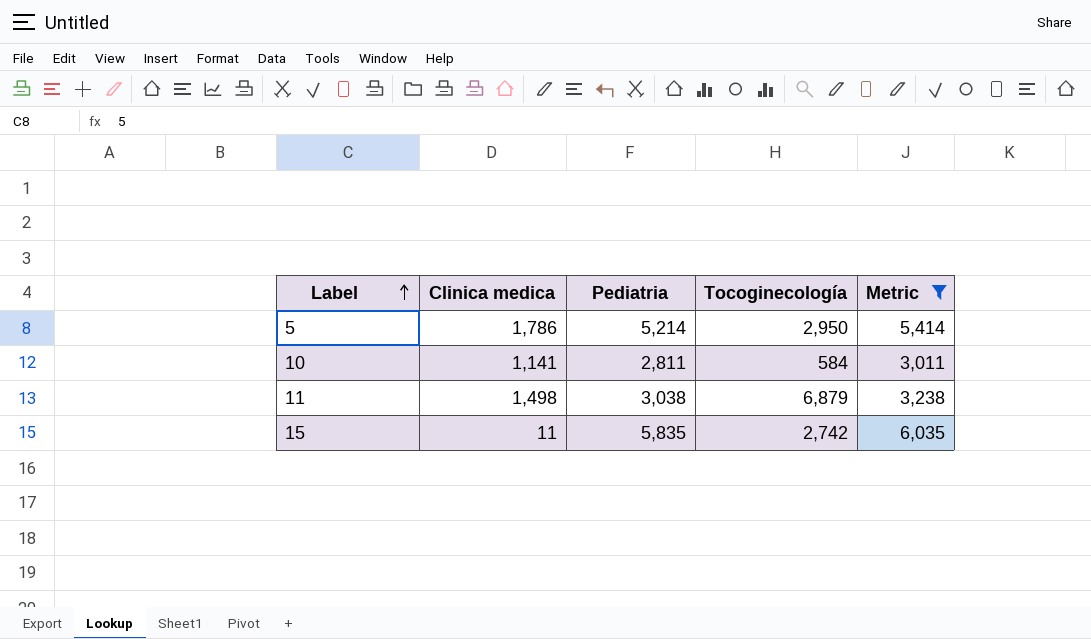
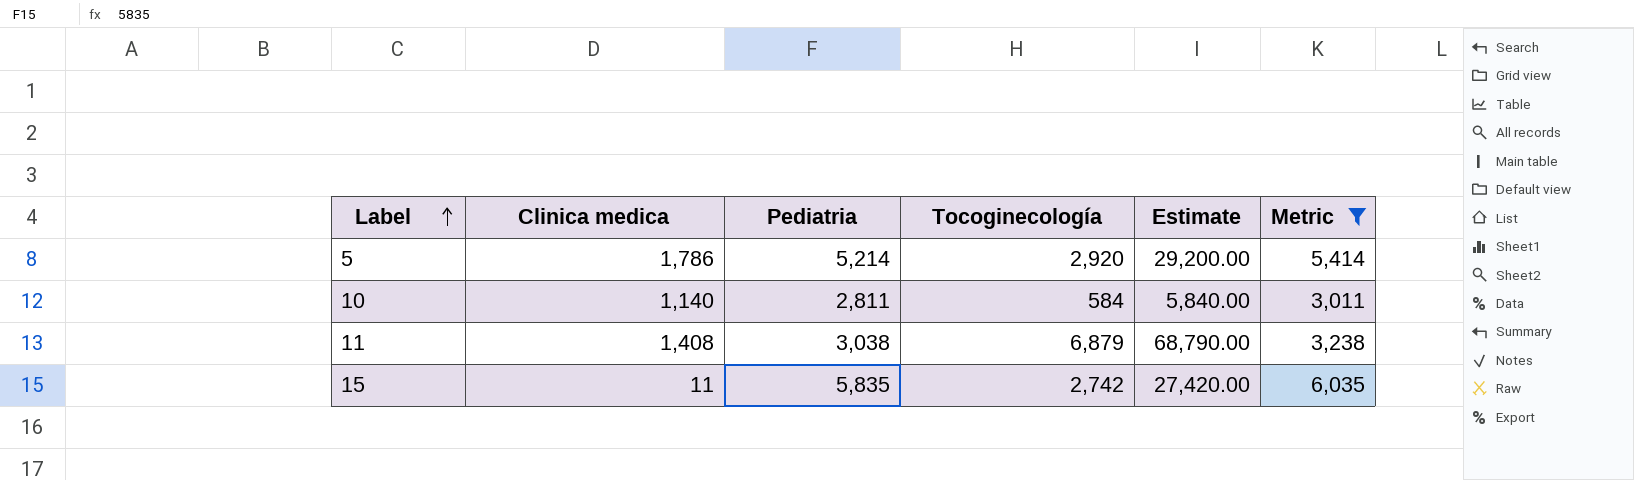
column Estimate | formula: none -> [Tocoginecología] * 10
5 | Tocoginecología: 2,950 -> 2,920
10 | Clinica medica: 1,141 -> 1,140
11 | Clinica medica: 1,498 -> 1,408

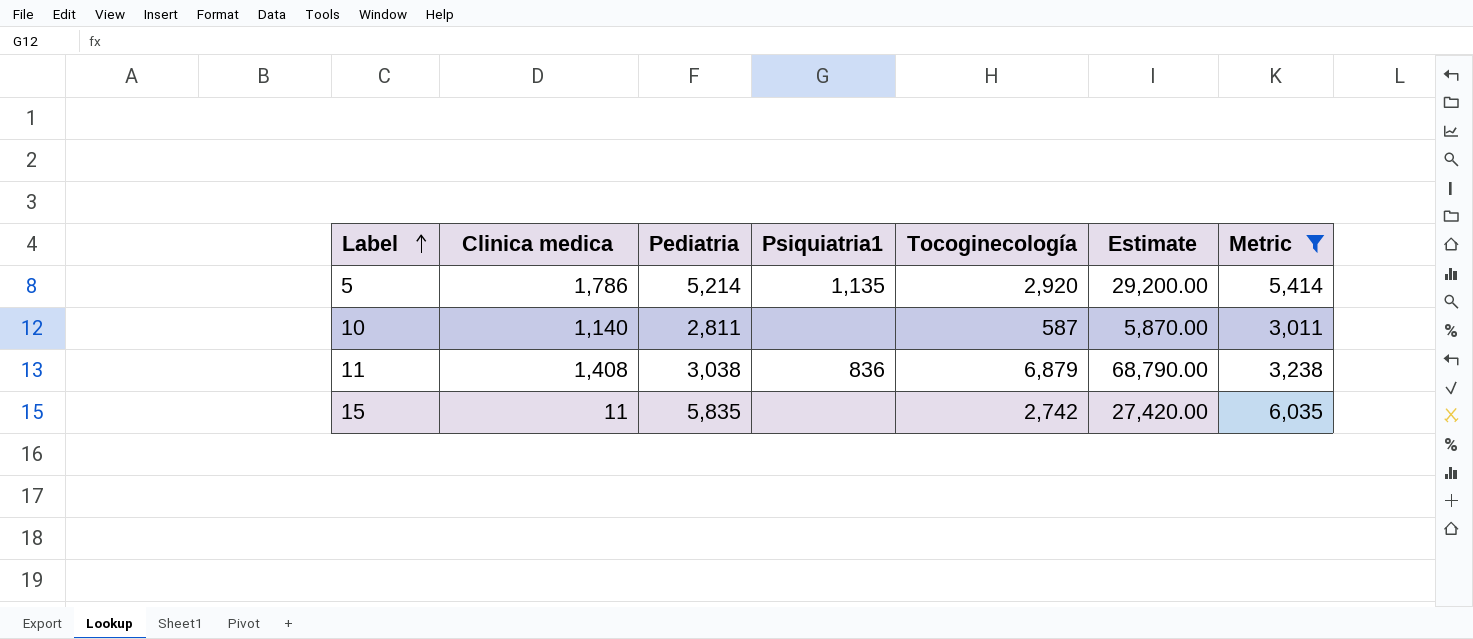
column Psiquiatria1 | position: none -> 4
10 | Tocoginecología: 584 -> 587
10 | Estimate: 5,840.00 -> 5,870.00

